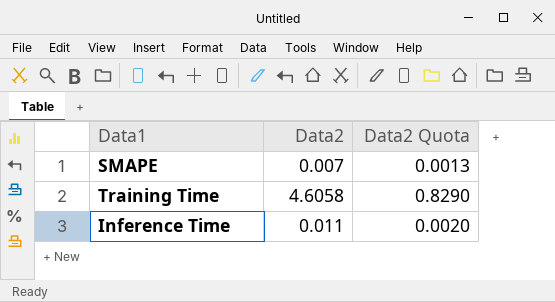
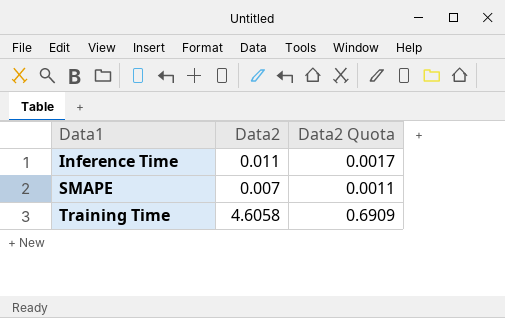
row order: none -> Data1 ascending
column Data2 Quota | formula: [Data2] * 0.18 -> [Data2] * 0.15

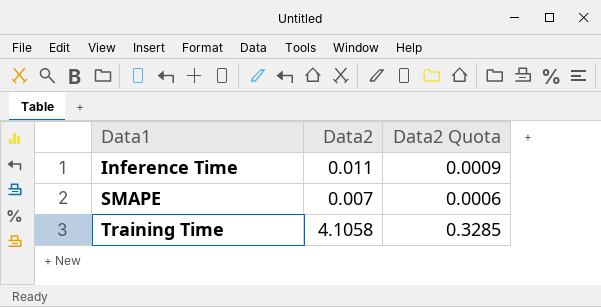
column Data2 Quota | formula: [Data2] * 0.15 -> [Data2] * 0.08
Training Time | Data2: 4.6058 -> 4.1058

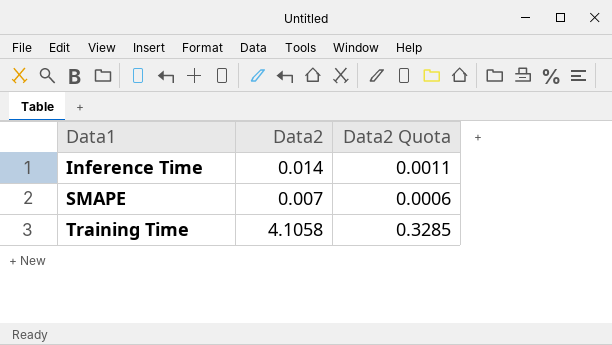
Inference Time | Data2: 0.011 -> 0.014
Inference Time | Data2 Quota: 0.0009 -> 0.0011

